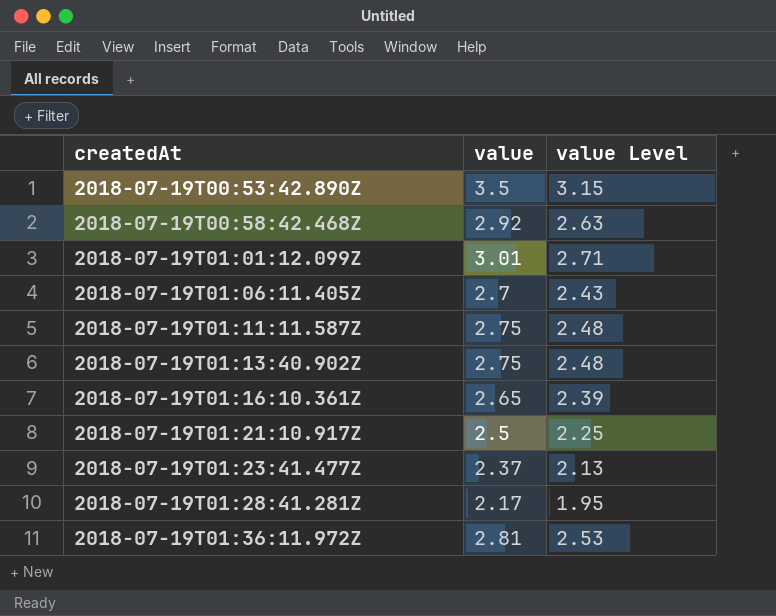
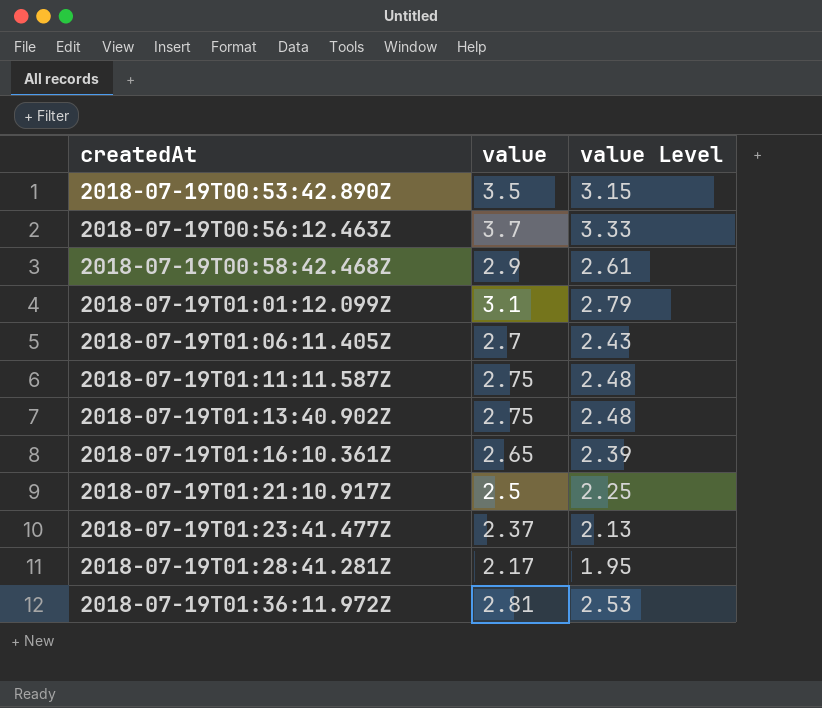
row 2018-07-19T00:56:12.463Z: none -> 3.7 | 3.33
2018-07-19T00:58:42.468Z | value: 2.92 -> 2.9
2018-07-19T00:58:42.468Z | value Level: 2.63 -> 2.61
2018-07-19T01:01:12.099Z | value: 3.01 -> 3.1
2018-07-19T01:01:12.099Z | value Level: 2.71 -> 2.79

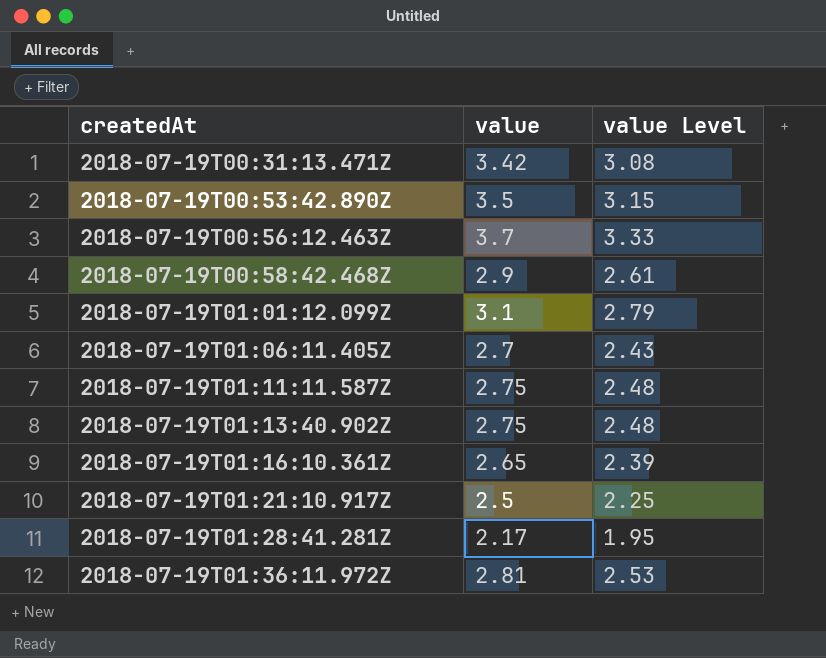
row 2018-07-19T01:23:41.477Z: 2.37 | 2.13 -> none
row 2018-07-19T00:31:13.471Z: none -> 3.42 | 3.08

